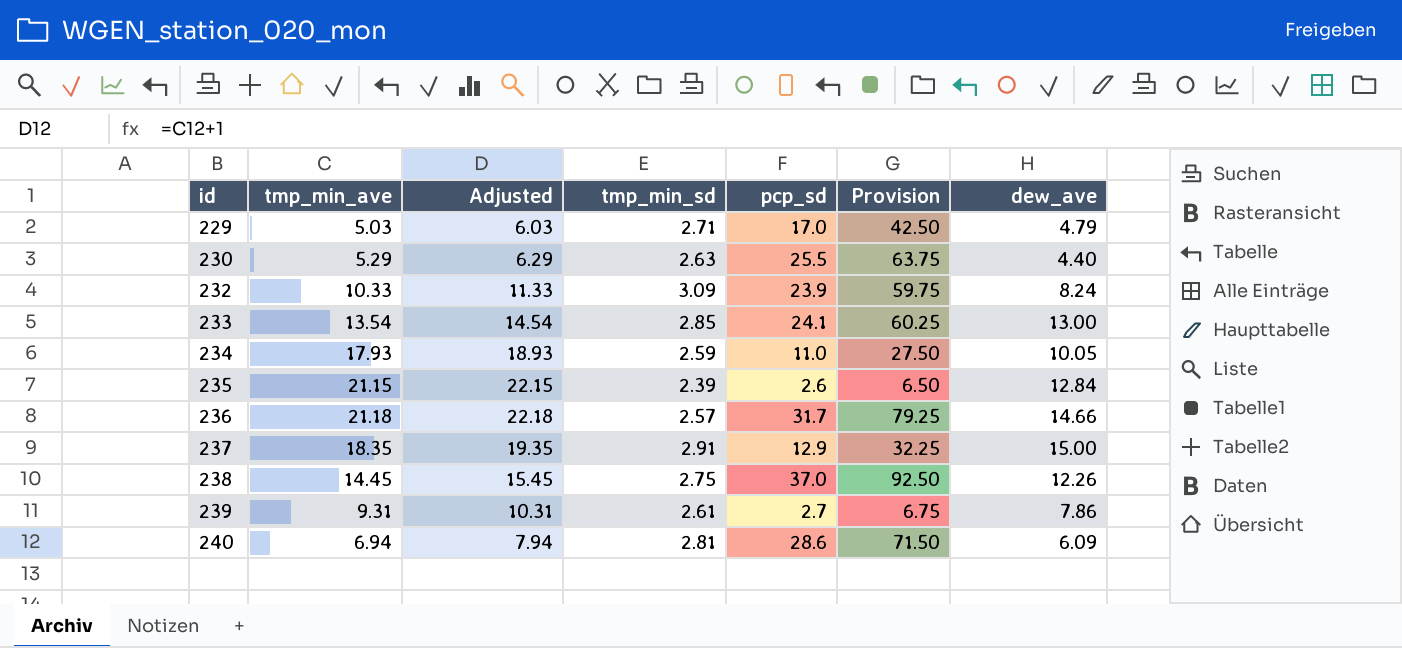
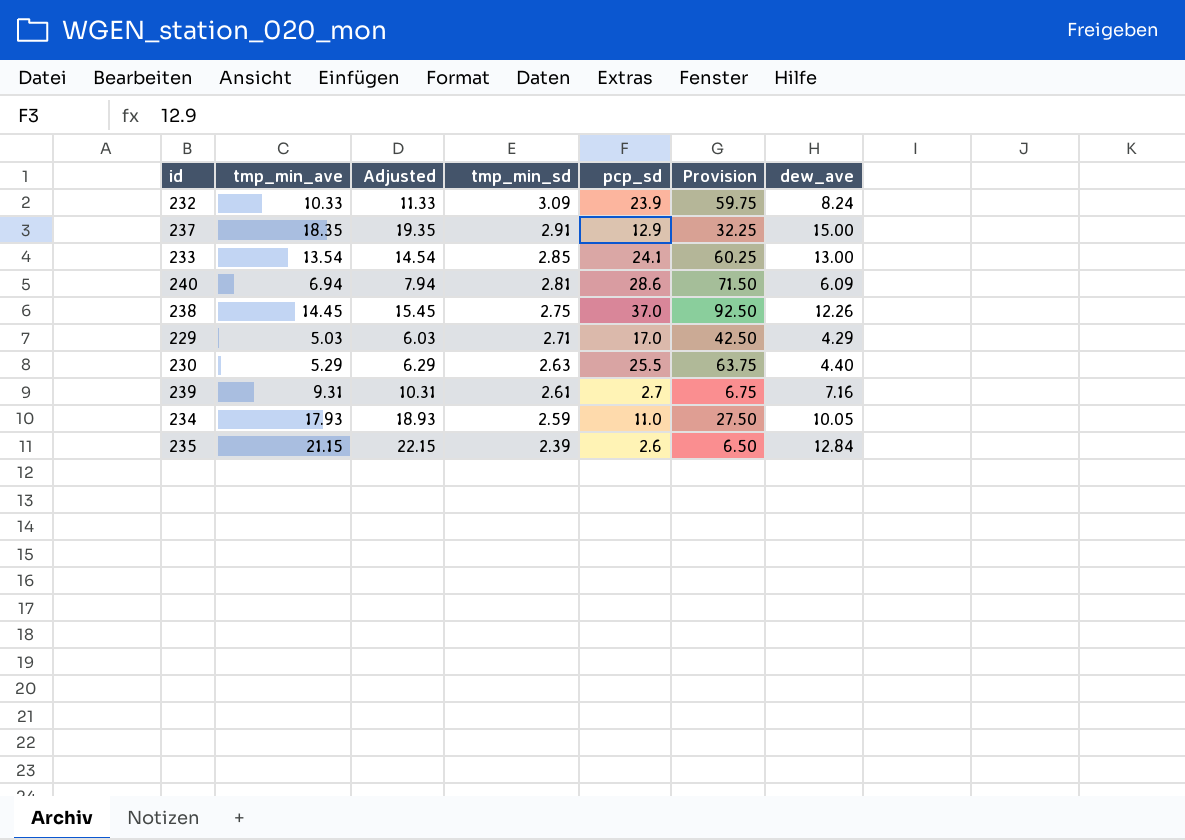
row order: id ascending -> tmp_min_sd descending
row 236: 21.18 | 22.18 | 2.57 | 31.7 | 79.25 | 14.66 -> none
229 | dew_ave: 4.79 -> 4.29
239 | dew_ave: 7.86 -> 7.16

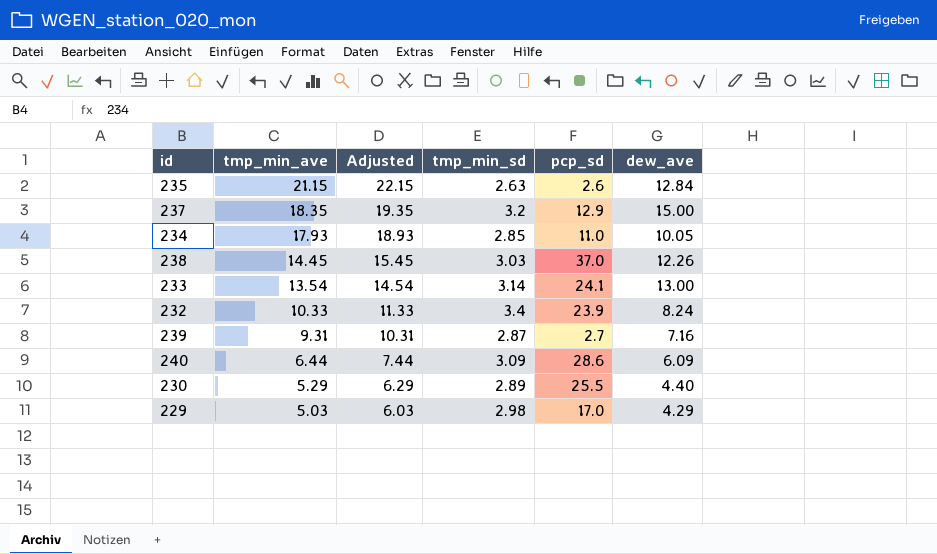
row order: tmp_min_sd descending -> tmp_min_ave descending
column Provision | formula: [pcp_sd] * 2.5 -> none
235 | tmp_min_sd: 2.39 -> 2.63
237 | tmp_min_sd: 2.91 -> 3.2
234 | tmp_min_sd: 2.59 -> 2.85
238 | tmp_min_sd: 2.75 -> 3.03
233 | tmp_min_sd: 2.85 -> 3.14
232 | tmp_min_sd: 3.09 -> 3.4
239 | tmp_min_sd: 2.61 -> 2.87
240 | tmp_min_ave: 6.94 -> 6.44
240 | Adjusted: 7.94 -> 7.44
240 | tmp_min_sd: 2.81 -> 3.09
230 | tmp_min_sd: 2.63 -> 2.89
229 | tmp_min_sd: 2.71 -> 2.98

